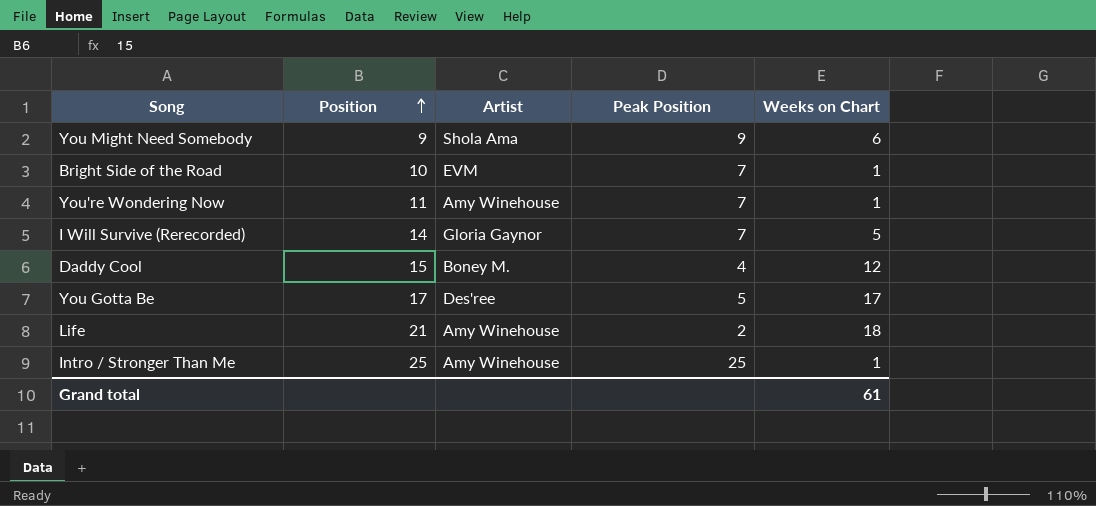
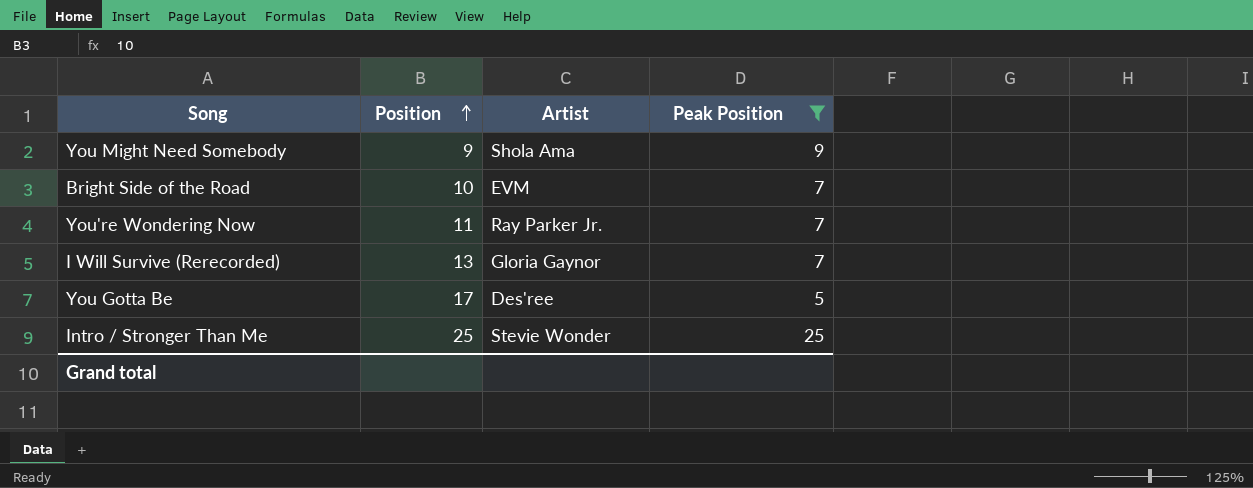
filter: none -> Peak Position >= 5
column Weeks on Chart | position: 5 -> none
You're Wondering Now | Artist: Amy Winehouse -> Ray Parker Jr.
I Will Survive (Rerecorded) | Position: 14 -> 13
Intro / Stronger Than Me | Artist: Amy Winehouse -> Stevie Wonder

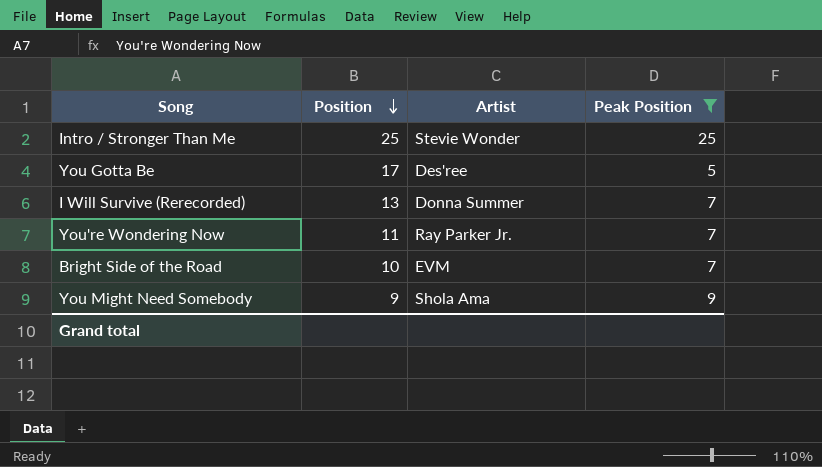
row order: Position ascending -> Position descending
I Will Survive (Rerecorded) | Artist: Gloria Gaynor -> Donna Summer

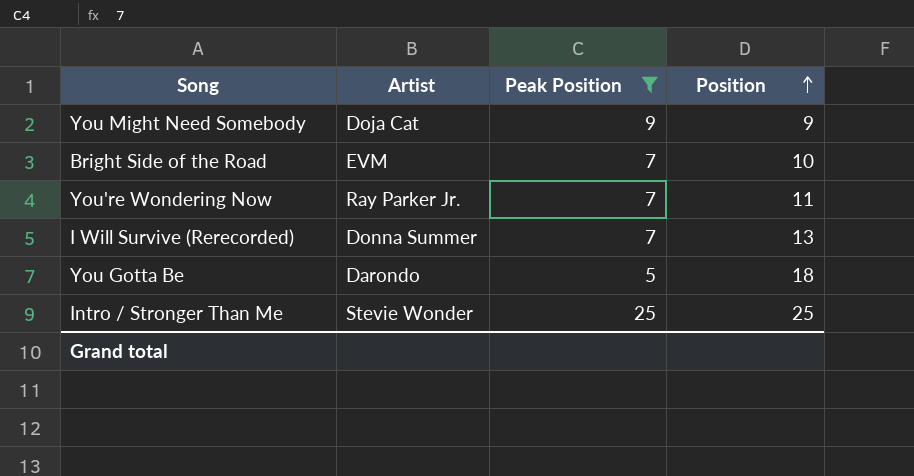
row order: Position descending -> Position ascending
column Position | position: 2 -> 4
You Might Need Somebody | Artist: Shola Ama -> Doja Cat
You Gotta Be | Artist: Des'ree -> Darondo
You Gotta Be | Position: 17 -> 18

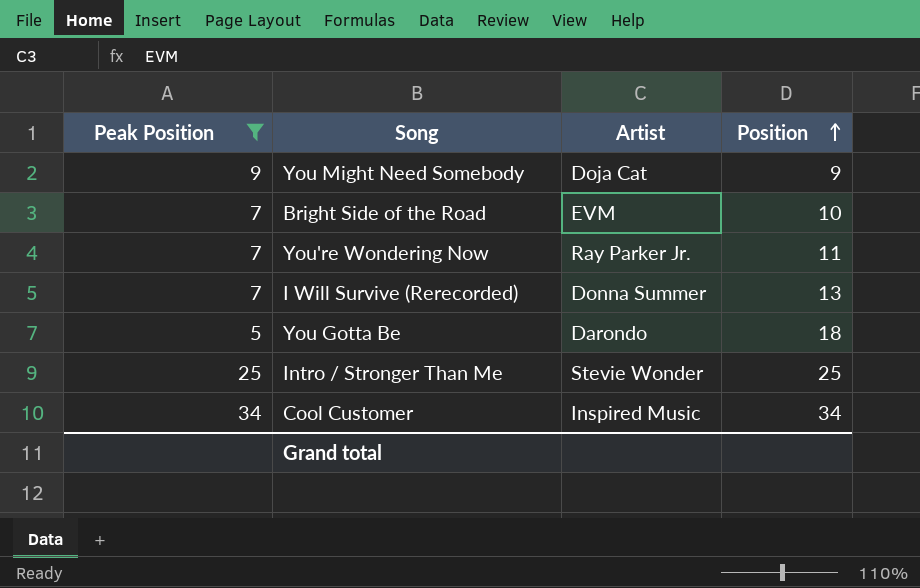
column Peak Position | position: 3 -> 1
row Cool Customer: none -> 34 | Inspired Music | 34

